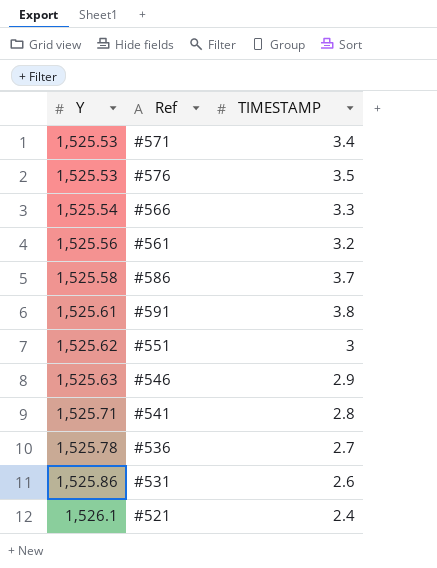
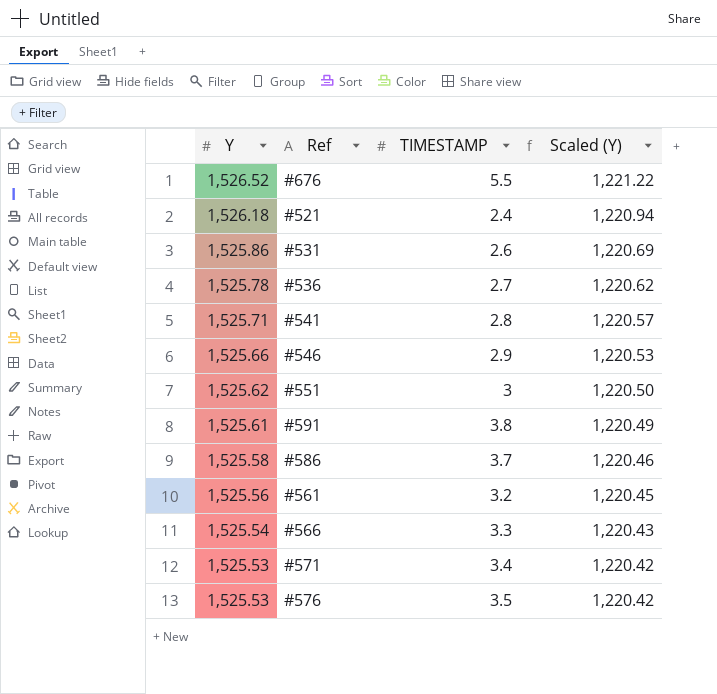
row order: Y ascending -> Y descending
column Scaled (Y) | formula: none -> [Y] * 0.8
row #676: none -> 1,526.52 | 5.5 | 1,221.22
#521 | Y: 1,526.1 -> 1,526.18
#546 | Y: 1,525.63 -> 1,525.66

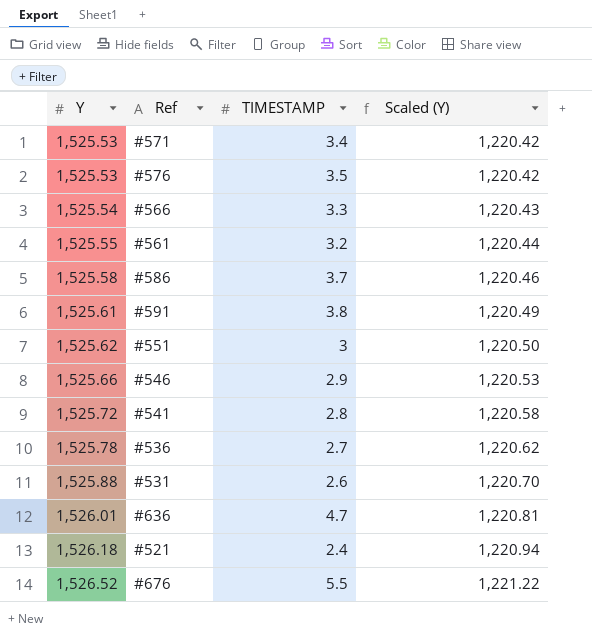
row order: Y descending -> Y ascending
#561 | Y: 1,525.56 -> 1,525.55
#561 | Scaled (Y): 1,220.45 -> 1,220.44
#541 | Y: 1,525.71 -> 1,525.72
#541 | Scaled (Y): 1,220.57 -> 1,220.58
#531 | Y: 1,525.86 -> 1,525.88
#531 | Scaled (Y): 1,220.69 -> 1,220.70
row #636: none -> 1,526.01 | 4.7 | 1,220.81

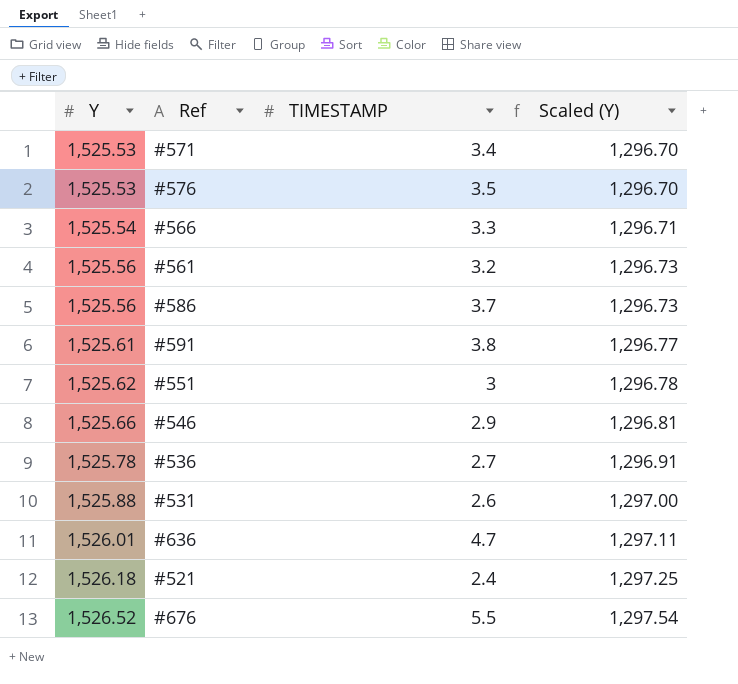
column Scaled (Y) | formula: [Y] * 0.8 -> [Y] * 0.85
row #541: 1,525.72 | 2.8 | 1,220.58 -> none
#561 | Y: 1,525.55 -> 1,525.56
#586 | Y: 1,525.58 -> 1,525.56

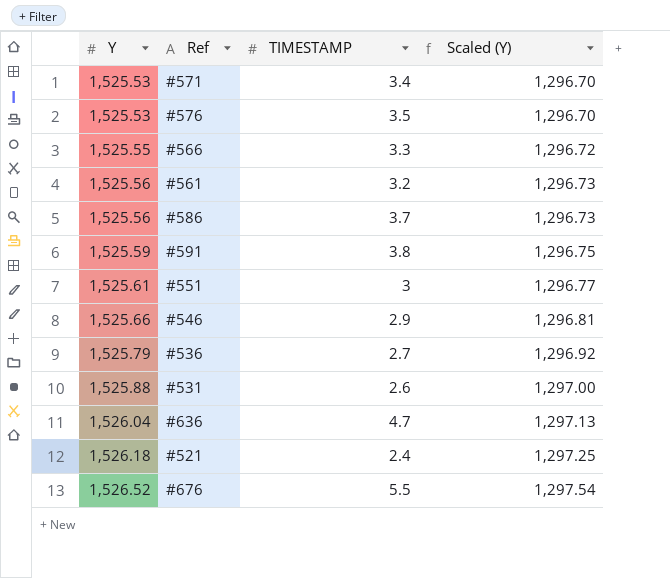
#566 | Y: 1,525.54 -> 1,525.55
#566 | Scaled (Y): 1,296.71 -> 1,296.72
#591 | Y: 1,525.61 -> 1,525.59
#591 | Scaled (Y): 1,296.77 -> 1,296.75
#551 | Y: 1,525.62 -> 1,525.61
#551 | Scaled (Y): 1,296.78 -> 1,296.77
#536 | Y: 1,525.78 -> 1,525.79
#536 | Scaled (Y): 1,296.91 -> 1,296.92
#636 | Y: 1,526.01 -> 1,526.04
#636 | Scaled (Y): 1,297.11 -> 1,297.13

